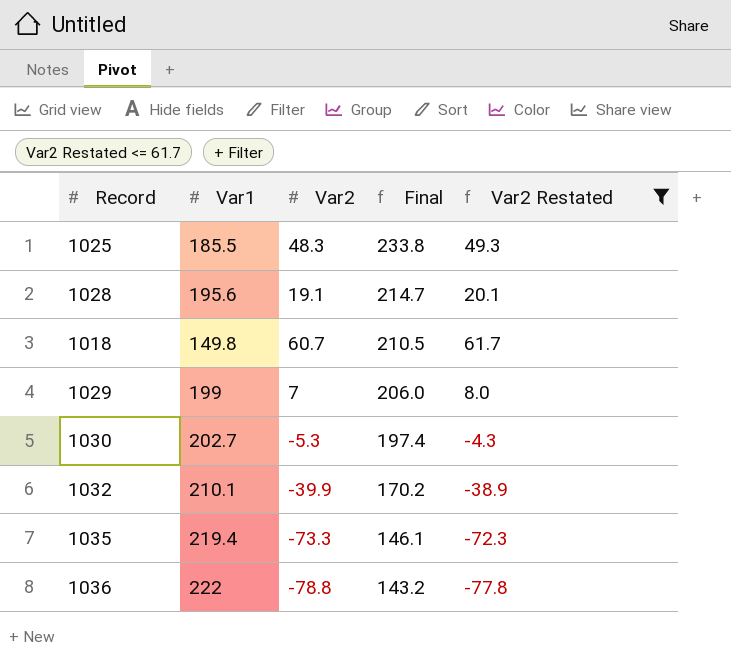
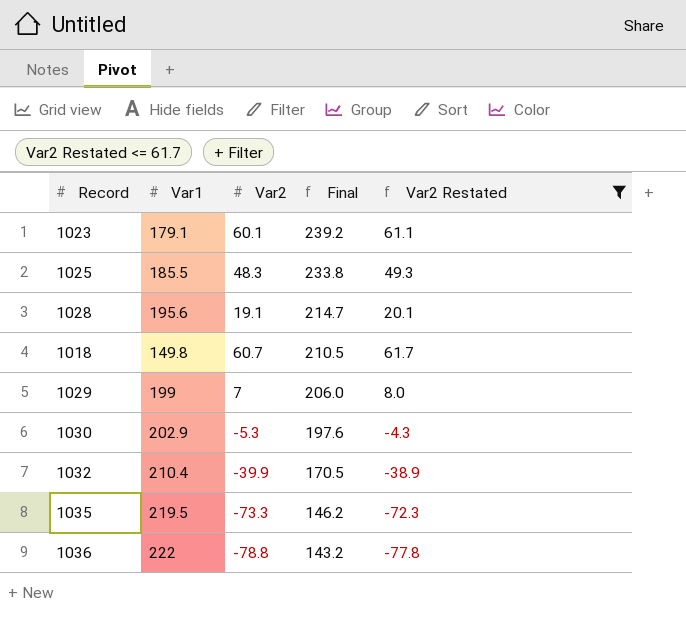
row 1023: none -> 179.1 | 60.1 | 239.2 | 61.1
1030 | Var1: 202.7 -> 202.9
1030 | Final: 197.4 -> 197.6
1032 | Var1: 210.1 -> 210.4
1032 | Final: 170.2 -> 170.5
1035 | Var1: 219.4 -> 219.5
1035 | Final: 146.1 -> 146.2

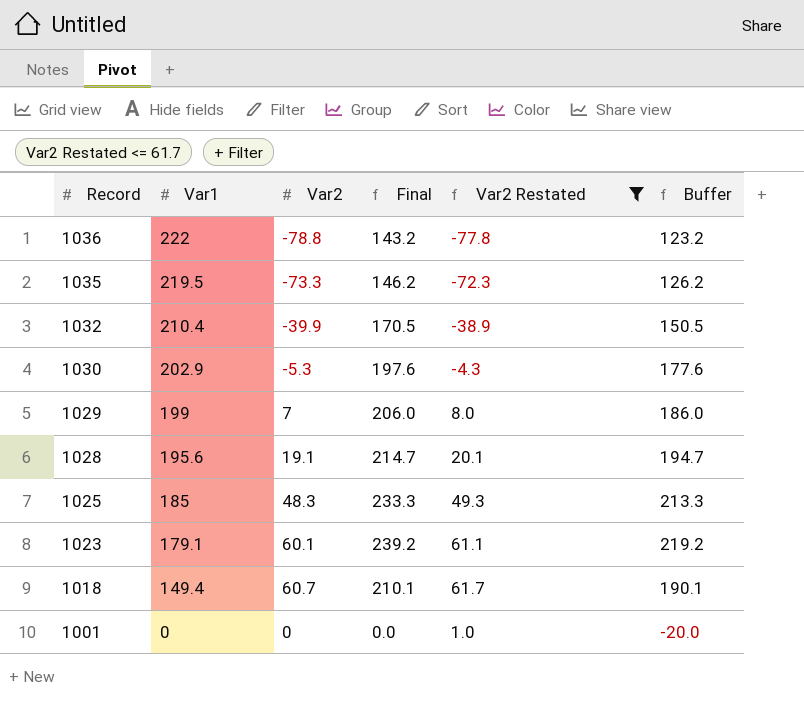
row order: Final descending -> Record descending
column Buffer | formula: none -> [Final] - 20
1025 | Var1: 185.5 -> 185
1025 | Final: 233.8 -> 233.3
1018 | Var1: 149.8 -> 149.4
1018 | Final: 210.5 -> 210.1
row 1001: none -> 0 | 0 | 0.0 | 1.0 | -20.0

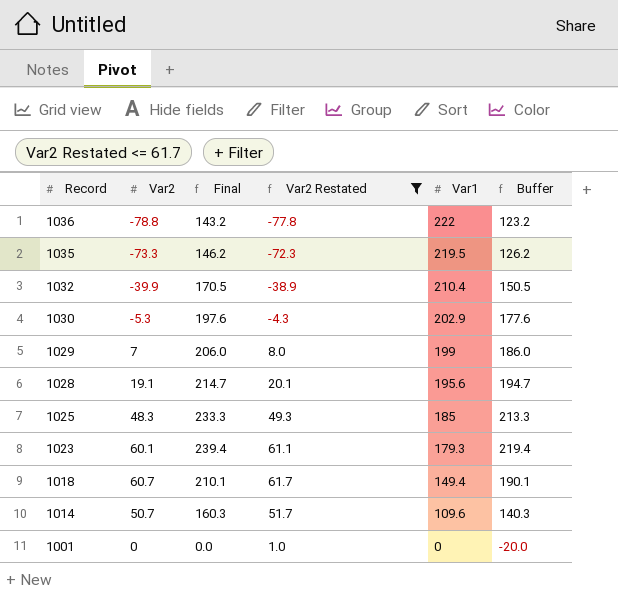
column Var1 | position: 2 -> 5
1023 | Final: 239.2 -> 239.4
1023 | Var1: 179.1 -> 179.3
1023 | Buffer: 219.2 -> 219.4
row 1014: none -> 50.7 | 160.3 | 51.7 | 109.6 | 140.3

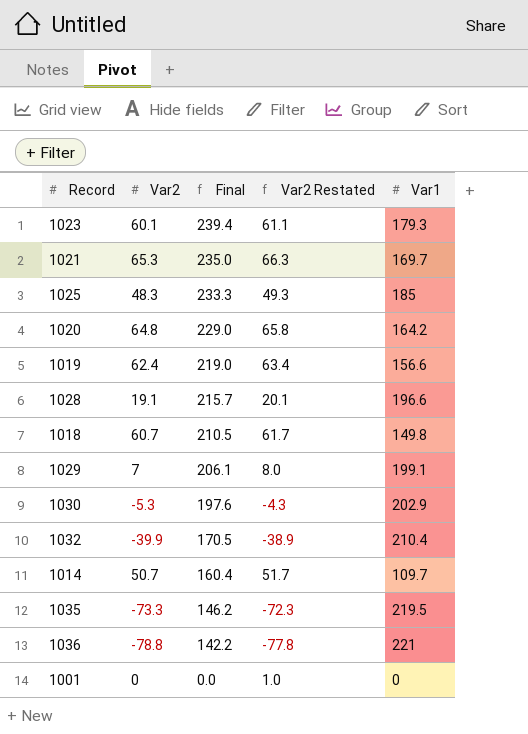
filter: Var2 Restated <= 61.7 -> none
row order: Record descending -> Final descending
column Buffer | formula: [Final] - 20 -> none
1028 | Final: 214.7 -> 215.7
1028 | Var1: 195.6 -> 196.6
1018 | Final: 210.1 -> 210.5
1018 | Var1: 149.4 -> 149.8
1029 | Final: 206.0 -> 206.1
1029 | Var1: 199 -> 199.1
1014 | Final: 160.3 -> 160.4
1014 | Var1: 109.6 -> 109.7
1036 | Final: 143.2 -> 142.2
1036 | Var1: 222 -> 221

